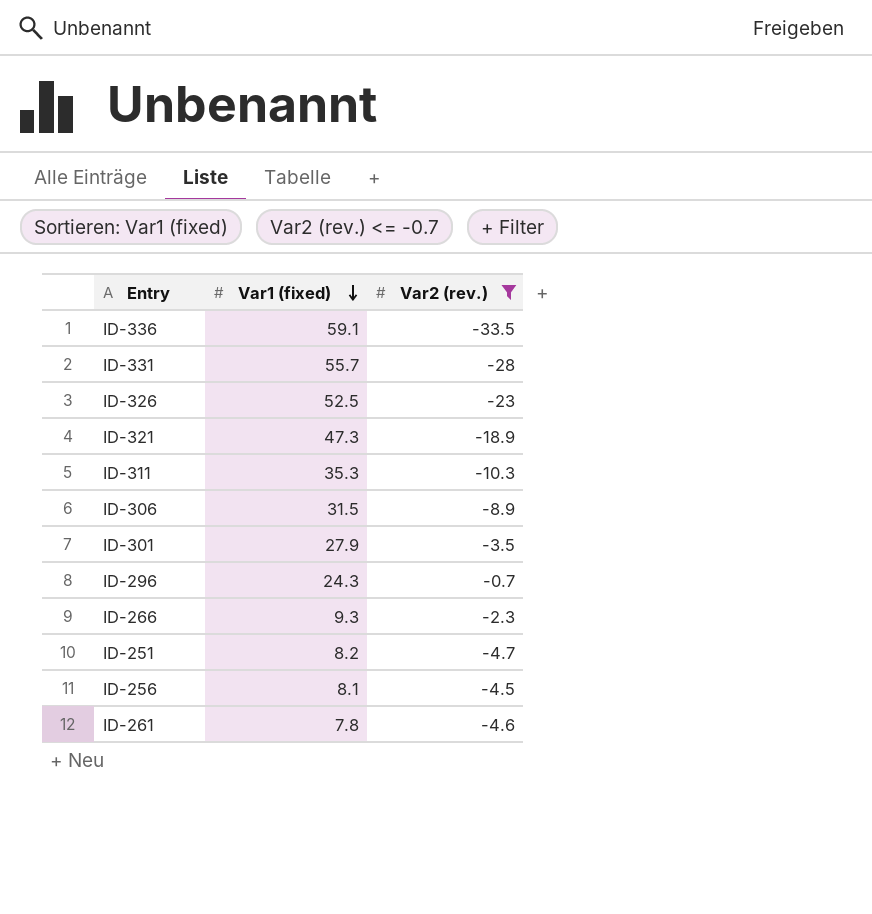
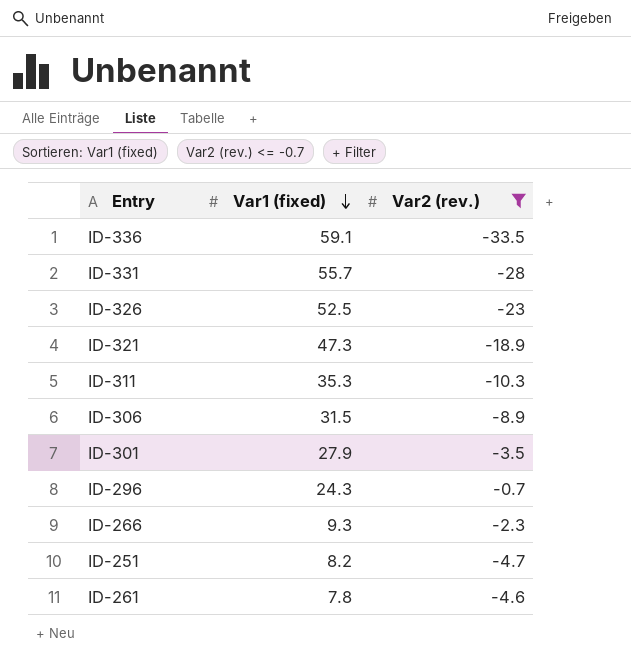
row ID-256: 8.1 | -4.5 -> none

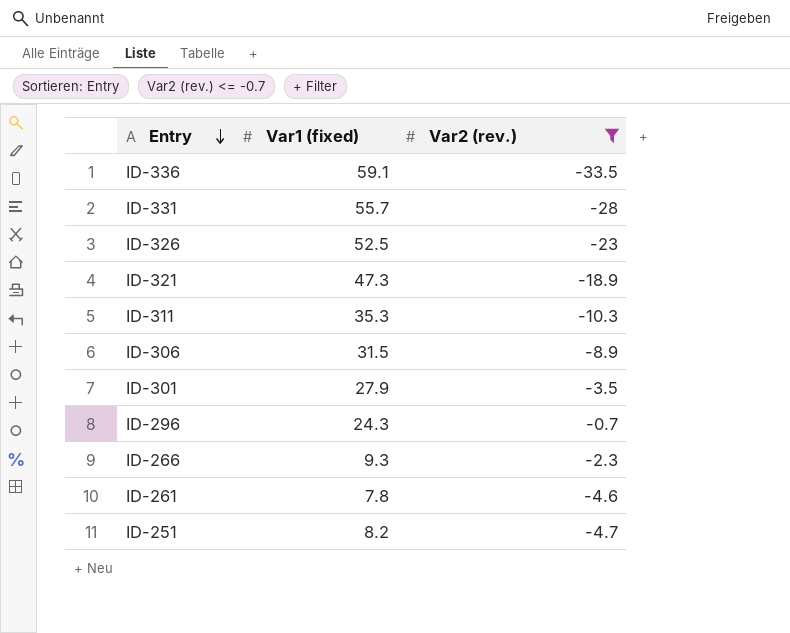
row order: Var1 (fixed) descending -> Entry descending

